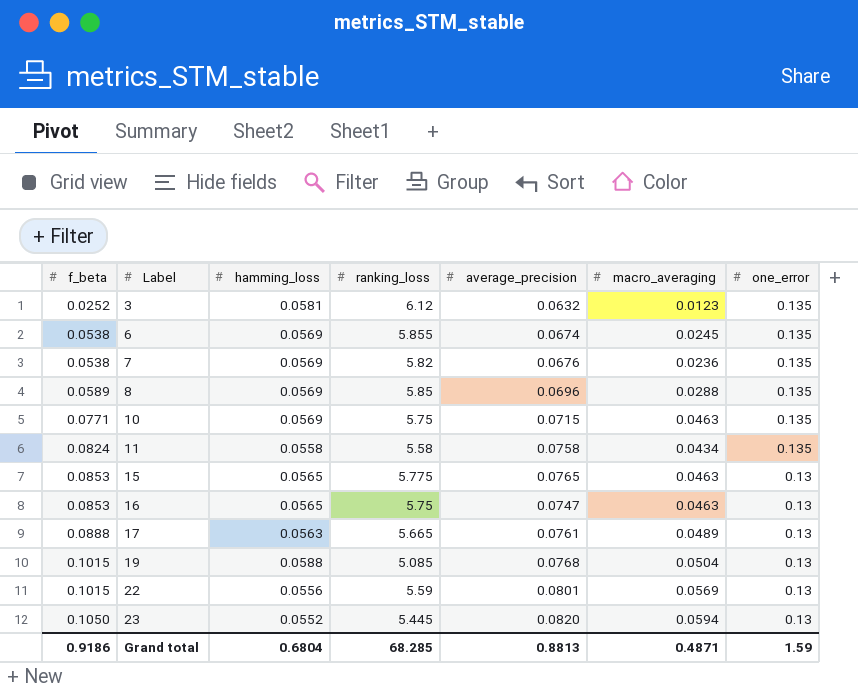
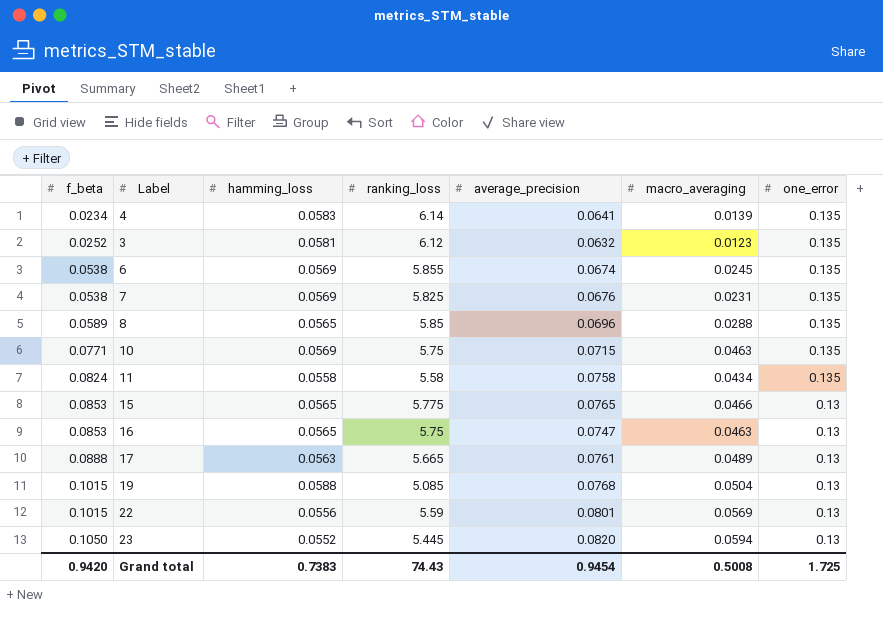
row 4: none -> 0.0234 | 0.0583 | 6.14 | 0.0641 | 0.0139 | 0.135
7 | ranking_loss: 5.82 -> 5.825
7 | macro_averaging: 0.0236 -> 0.0231
8 | hamming_loss: 0.0569 -> 0.0565
15 | macro_averaging: 0.0463 -> 0.0466
Grand total | f_beta: 0.9186 -> 0.9420
Grand total | hamming_loss: 0.6804 -> 0.7383
Grand total | ranking_loss: 68.285 -> 74.43
Grand total | average_precision: 0.8813 -> 0.9454
Grand total | macro_averaging: 0.4871 -> 0.5008
Grand total | one_error: 1.59 -> 1.725

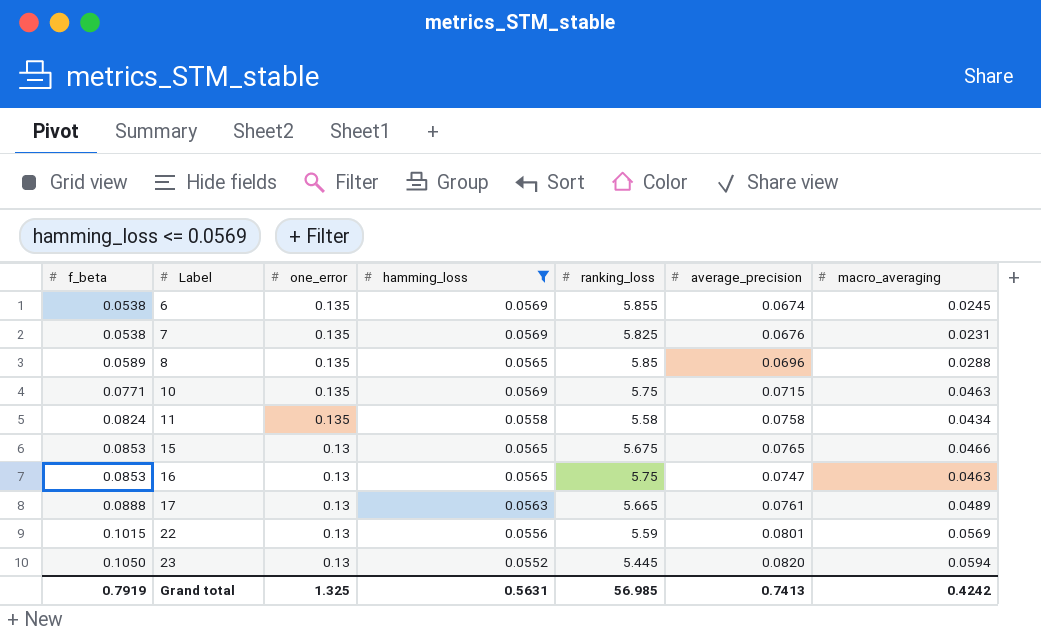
filter: none -> hamming_loss <= 0.0569
column one_error | position: 7 -> 3
15 | ranking_loss: 5.775 -> 5.675
Grand total | f_beta: 0.9420 -> 0.7919
Grand total | one_error: 1.725 -> 1.325
Grand total | hamming_loss: 0.7383 -> 0.5631
Grand total | ranking_loss: 74.43 -> 56.985
Grand total | average_precision: 0.9454 -> 0.7413
Grand total | macro_averaging: 0.5008 -> 0.4242

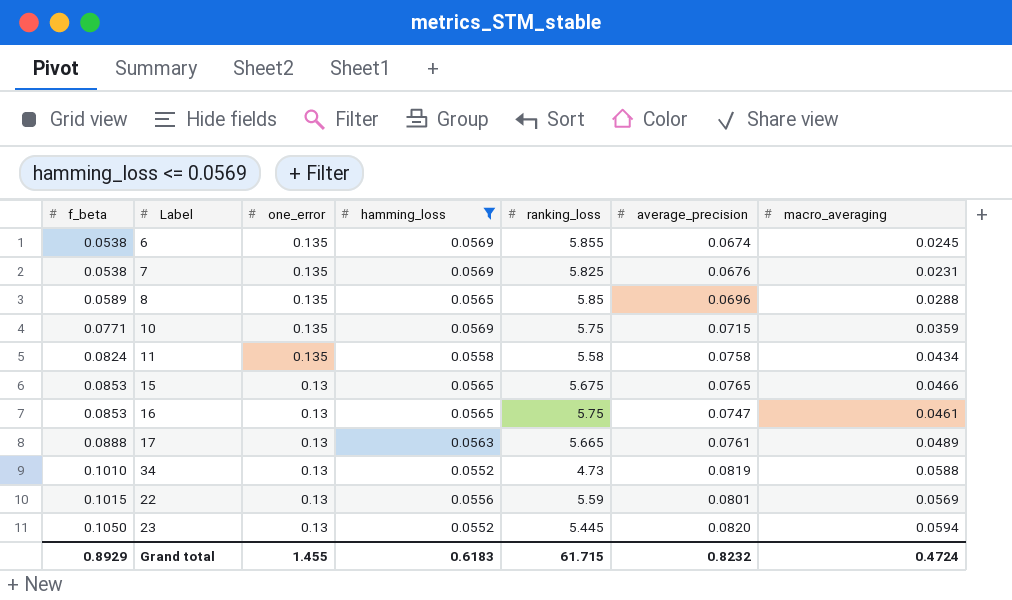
10 | macro_averaging: 0.0463 -> 0.0359
16 | macro_averaging: 0.0463 -> 0.0461
row 34: none -> 0.1010 | 0.13 | 0.0552 | 4.73 | 0.0819 | 0.0588
Grand total | f_beta: 0.7919 -> 0.8929
Grand total | one_error: 1.325 -> 1.455
Grand total | hamming_loss: 0.5631 -> 0.6183
Grand total | ranking_loss: 56.985 -> 61.715
Grand total | average_precision: 0.7413 -> 0.8232
Grand total | macro_averaging: 0.4242 -> 0.4724

